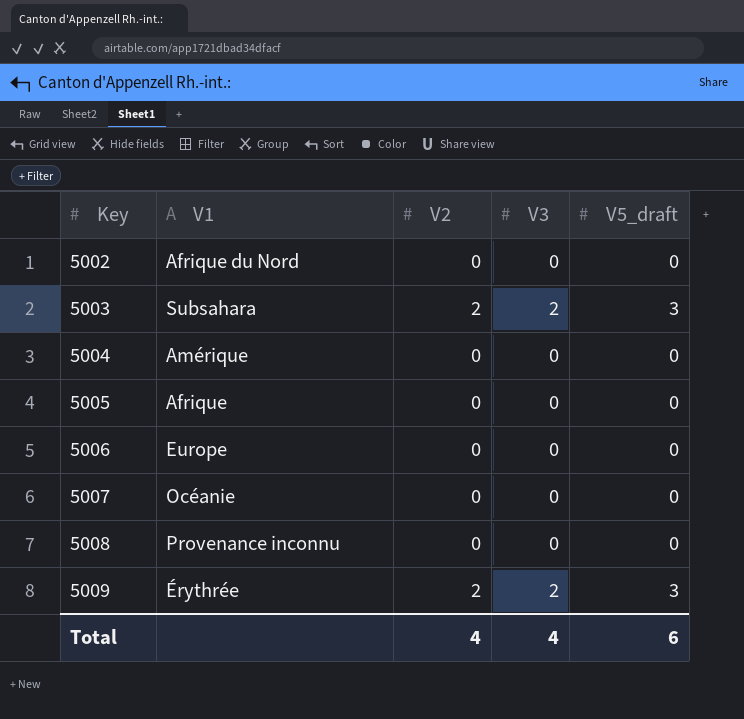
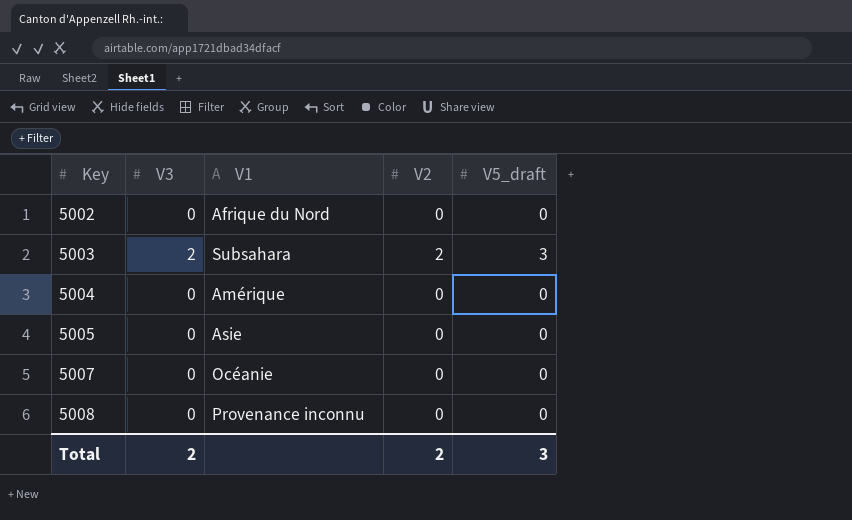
column V3 | position: 4 -> 2
row 5006: Europe | 0 | 0 | 0 -> none
row 5009: Érythrée | 2 | 2 | 3 -> none
5005 | V1: Afrique -> Asie
Total | V3: 4 -> 2
Total | V2: 4 -> 2
Total | V5_draft: 6 -> 3

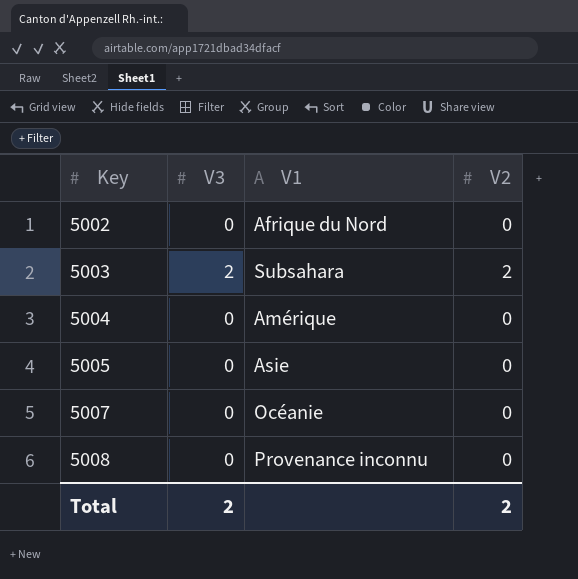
column V5_draft | position: 5 -> none

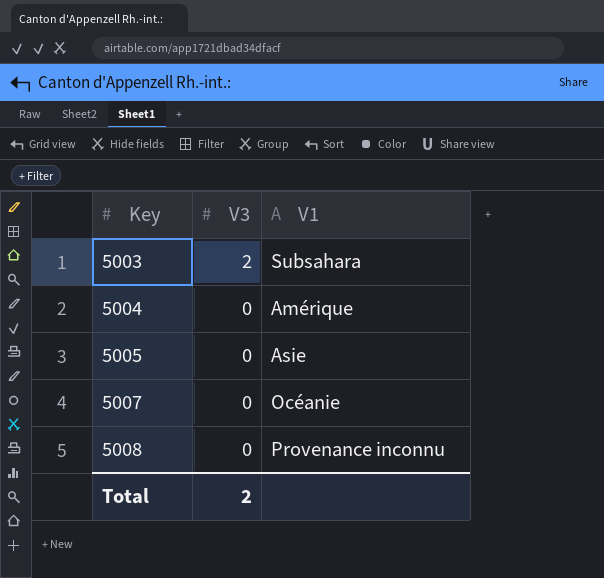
column V2 | position: 4 -> none
row 5002: 0 | Afrique du Nord | 0 -> none

